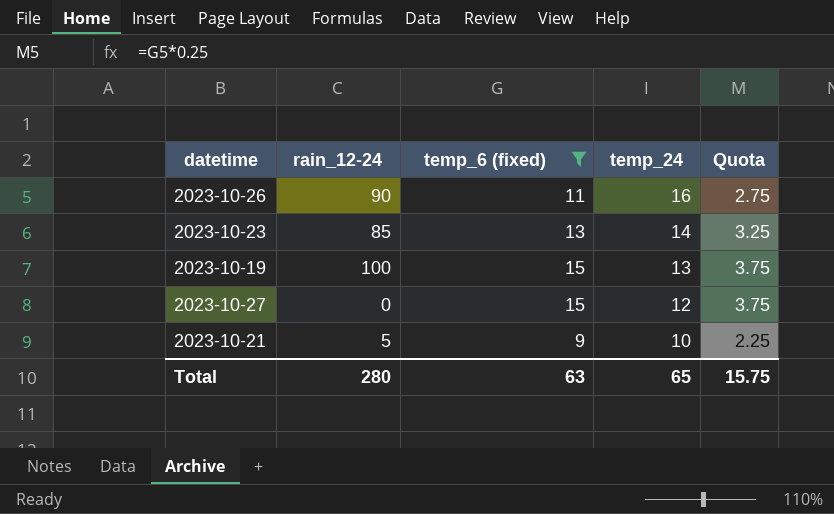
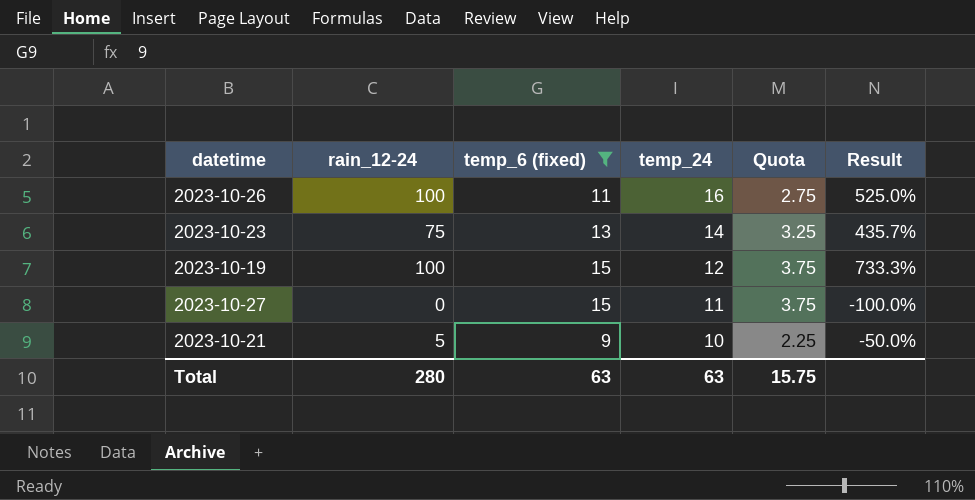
column Result | formula: none -> ([rain_12-24] - [temp_24]) / [temp_24]
2023-10-26 | rain_12-24: 90 -> 100
2023-10-23 | rain_12-24: 85 -> 75
2023-10-19 | temp_24: 13 -> 12
2023-10-27 | temp_24: 12 -> 11
Total | temp_24: 65 -> 63

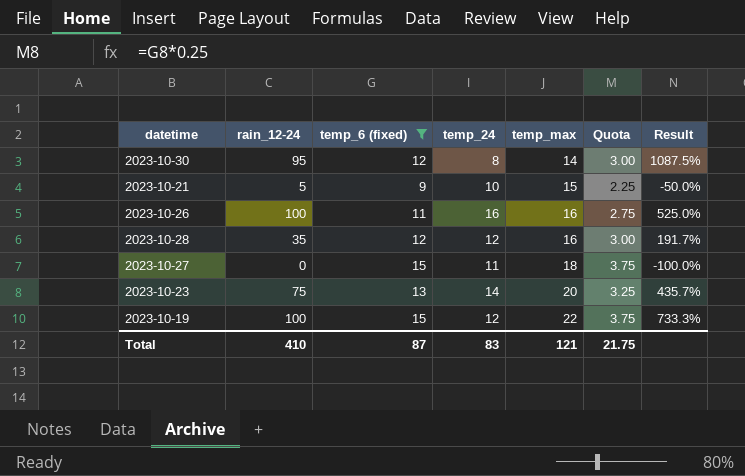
row order: temp_24 descending -> temp_max ascending
column temp_max | position: none -> 5
row 2023-10-30: none -> 95 | 12 | 8 | 14 | 3.00 | 1087.5%
row 2023-10-28: none -> 35 | 12 | 12 | 16 | 3.00 | 191.7%
Total | rain_12-24: 280 -> 410
Total | temp_6 (fixed): 63 -> 87
Total | temp_24: 63 -> 83
Total | Quota: 15.75 -> 21.75

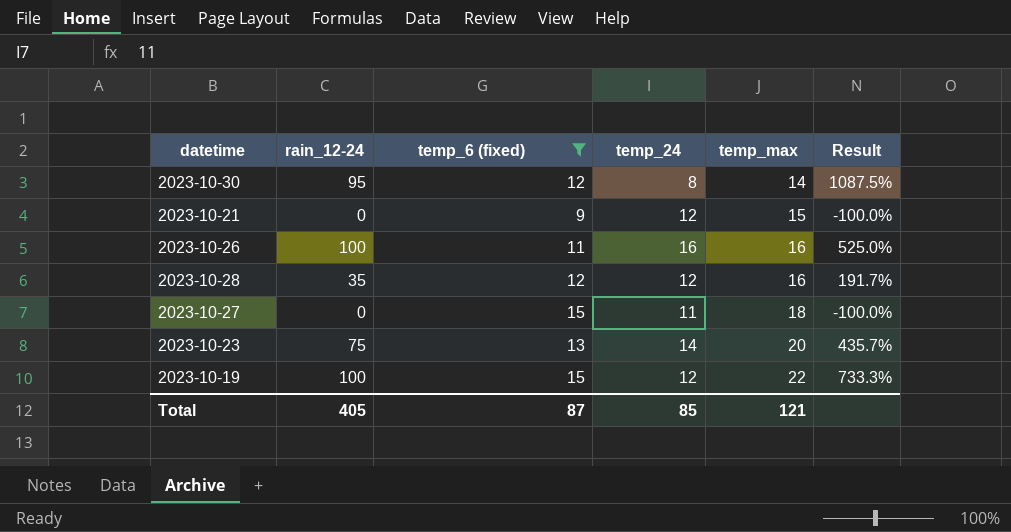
column Quota | formula: [temp_6 (fixed)] * 0.25 -> none
2023-10-21 | rain_12-24: 5 -> 0
2023-10-21 | temp_24: 10 -> 12
2023-10-21 | Result: -50.0% -> -100.0%
Total | rain_12-24: 410 -> 405
Total | temp_24: 83 -> 85

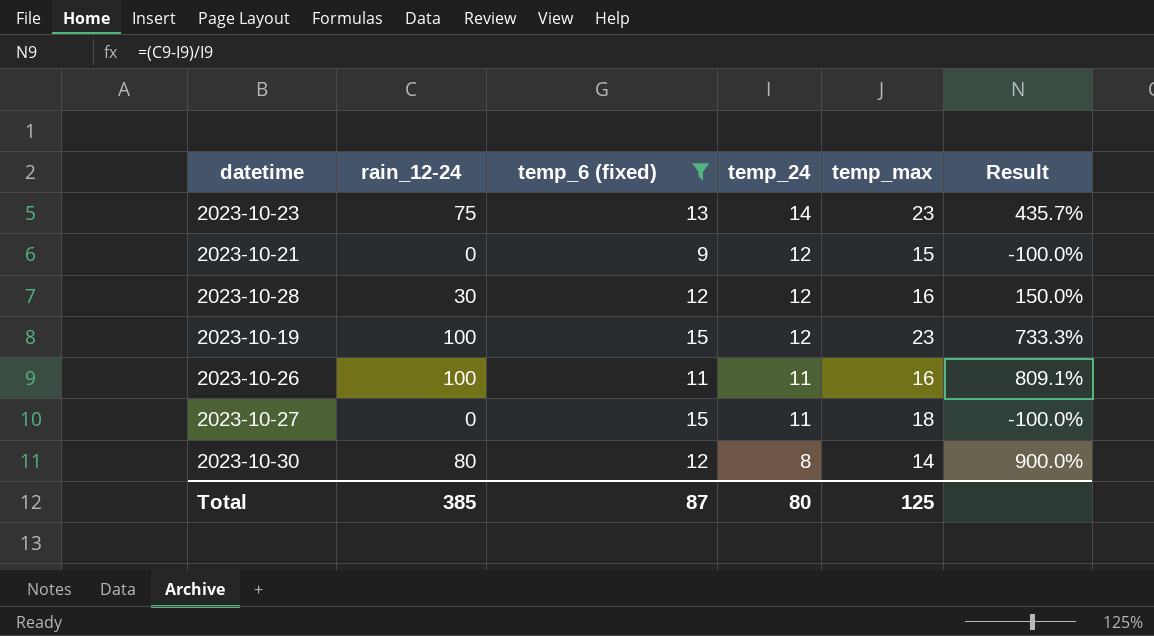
row order: temp_max ascending -> temp_24 descending
2023-10-23 | temp_max: 20 -> 23
2023-10-28 | rain_12-24: 35 -> 30
2023-10-28 | Result: 191.7% -> 150.0%
2023-10-19 | temp_max: 22 -> 23
2023-10-26 | temp_24: 16 -> 11
2023-10-26 | Result: 525.0% -> 809.1%
2023-10-30 | rain_12-24: 95 -> 80
2023-10-30 | Result: 1087.5% -> 900.0%
Total | rain_12-24: 405 -> 385
Total | temp_24: 85 -> 80
Total | temp_max: 121 -> 125

